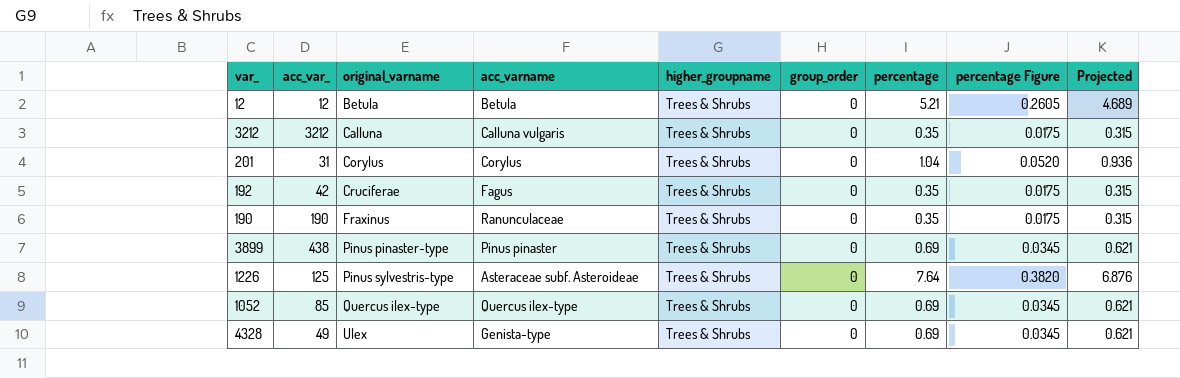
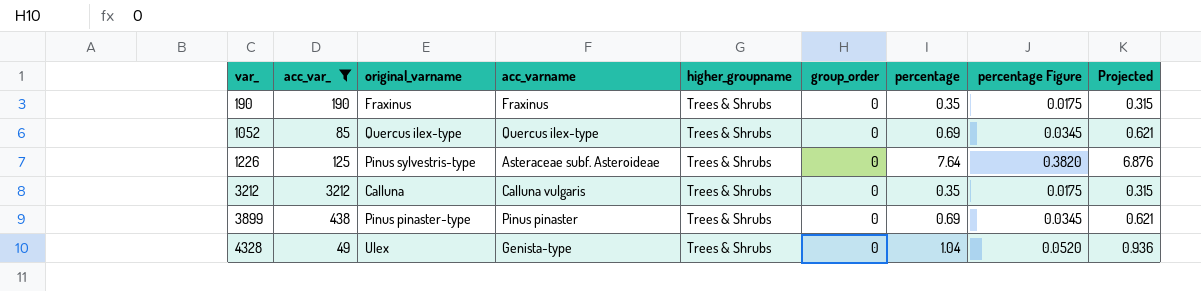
filter: none -> acc_var_ >= 49
row order: original_varname ascending -> var_ ascending
190 | acc_varname: Ranunculaceae -> Fraxinus
4328 | percentage: 0.69 -> 1.04
4328 | percentage Figure: 0.0345 -> 0.0520
4328 | Projected: 0.621 -> 0.936

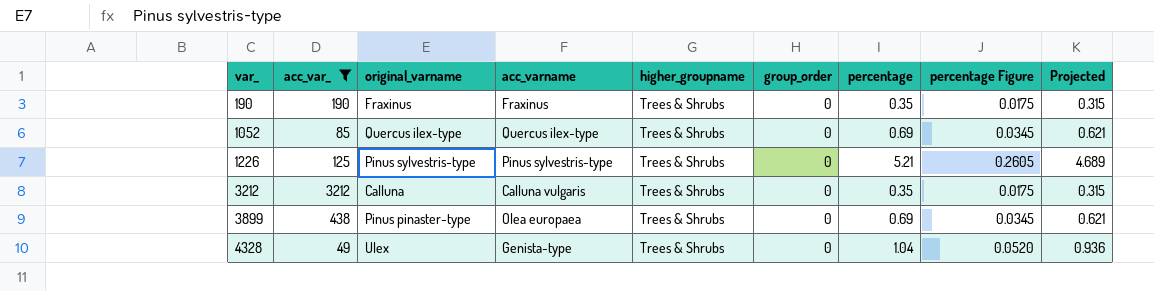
1226 | acc_varname: Asteraceae subf. Asteroideae -> Pinus sylvestris-type
1226 | percentage: 7.64 -> 5.21
1226 | percentage Figure: 0.3820 -> 0.2605
1226 | Projected: 6.876 -> 4.689
3899 | acc_varname: Pinus pinaster -> Olea europaea

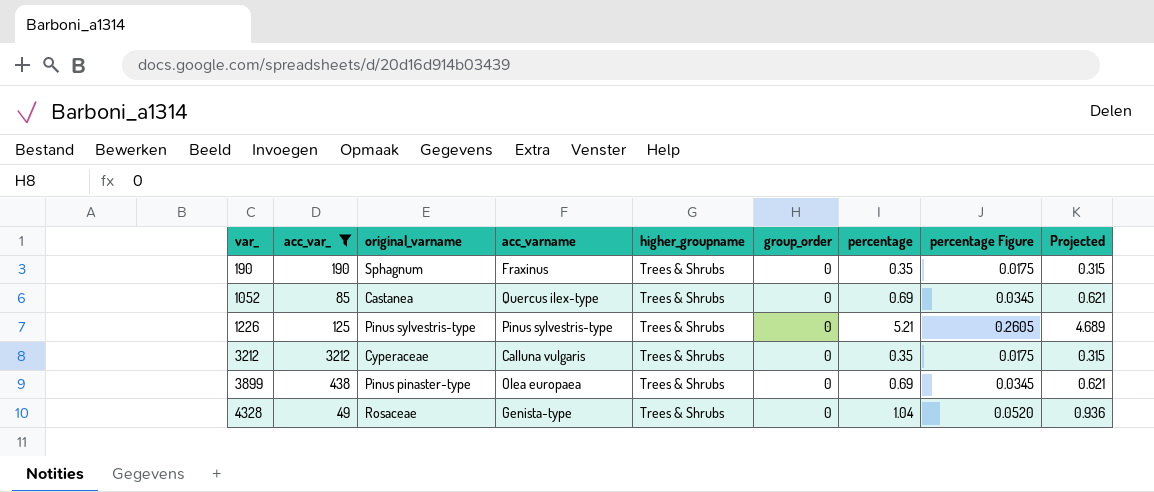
190 | original_varname: Fraxinus -> Sphagnum
1052 | original_varname: Quercus ilex-type -> Castanea
3212 | original_varname: Calluna -> Cyperaceae
4328 | original_varname: Ulex -> Rosaceae

